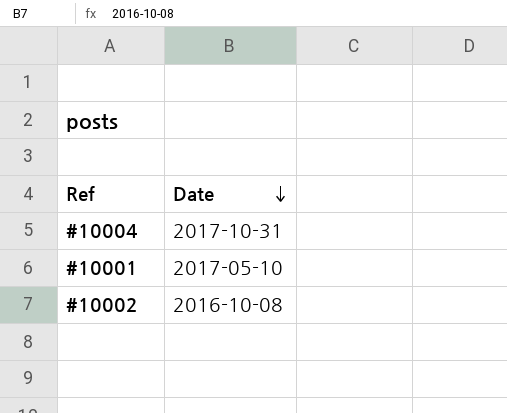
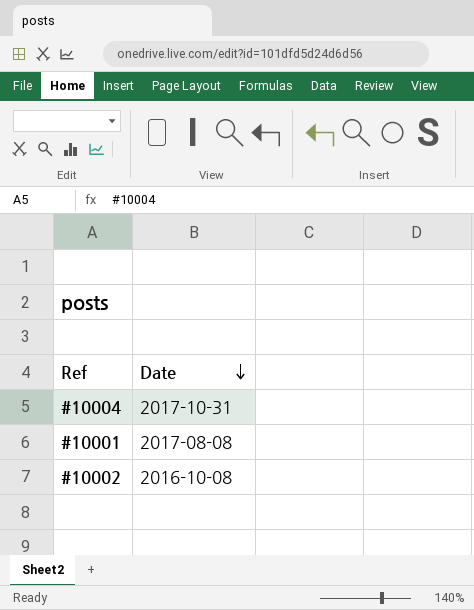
#10001 | Date: 2017-05-10 -> 2017-08-08

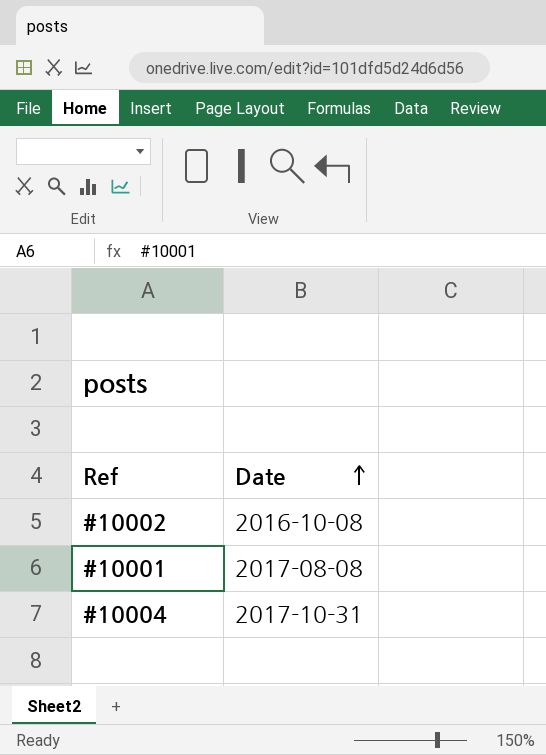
row order: Date descending -> Date ascending

